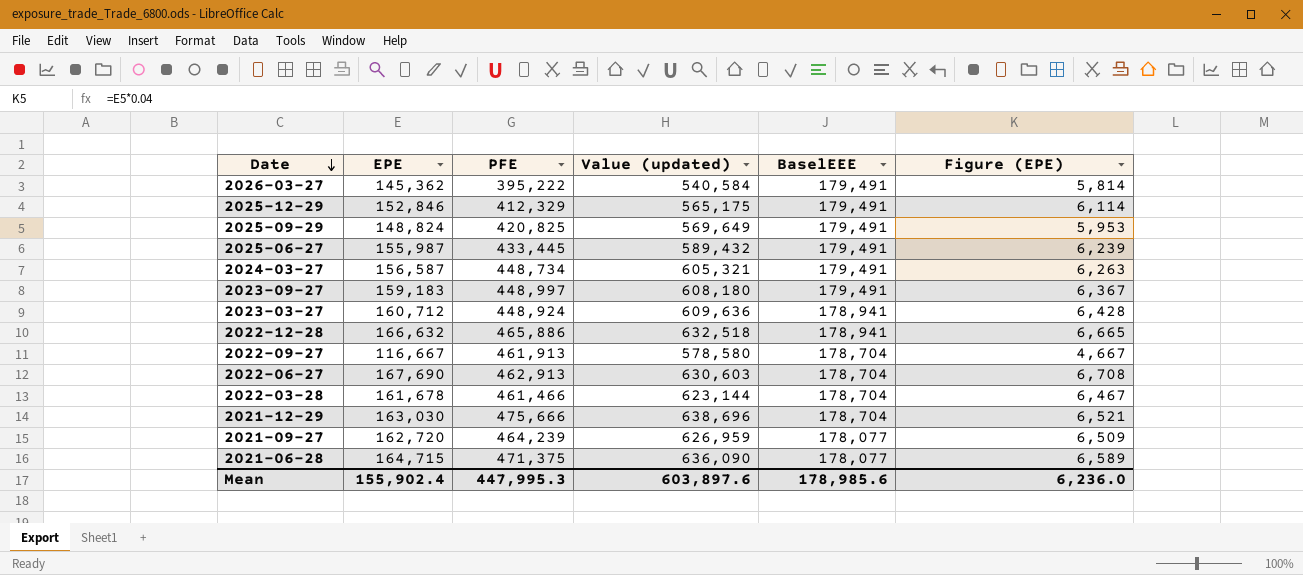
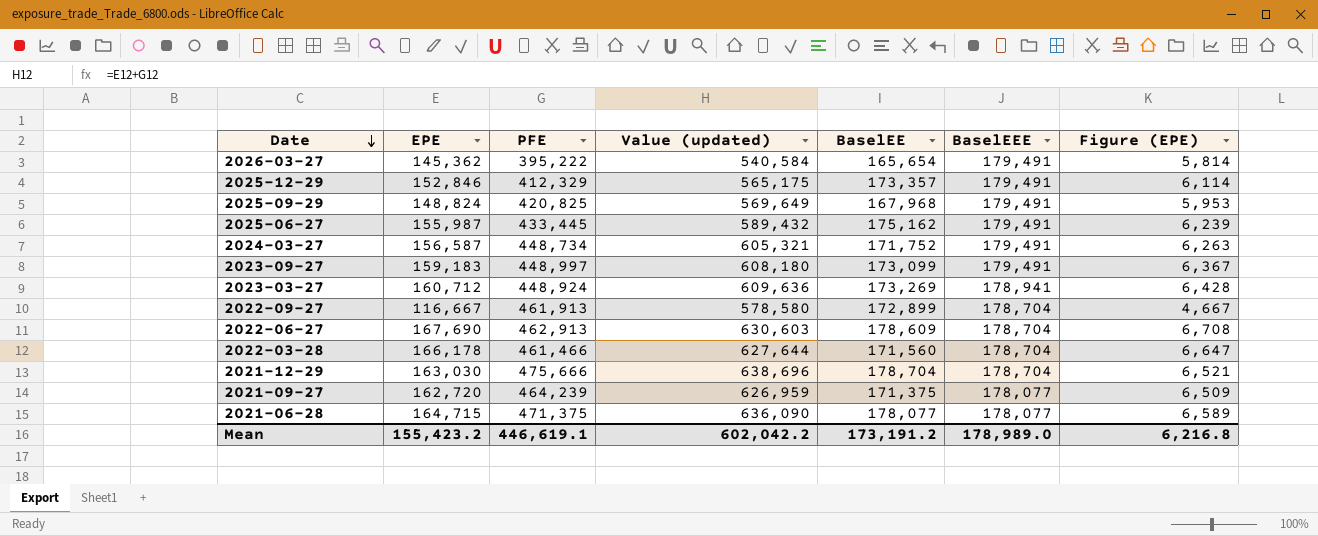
column BaselEE | position: none -> 5
row 2022-12-28: 166,632 | 465,886 | 632,518 | 178,941 | 6,665 -> none
2022-03-28 | EPE: 161,678 -> 166,178
2022-03-28 | Value (updated): 623,144 -> 627,644
2022-03-28 | Figure (EPE): 6,467 -> 6,647
Mean | EPE: 155,902.4 -> 155,423.2
Mean | PFE: 447,995.3 -> 446,619.1
Mean | Value (updated): 603,897.6 -> 602,042.2
Mean | BaselEEE: 178,985.6 -> 178,989.0
Mean | Figure (EPE): 6,236.0 -> 6,216.8

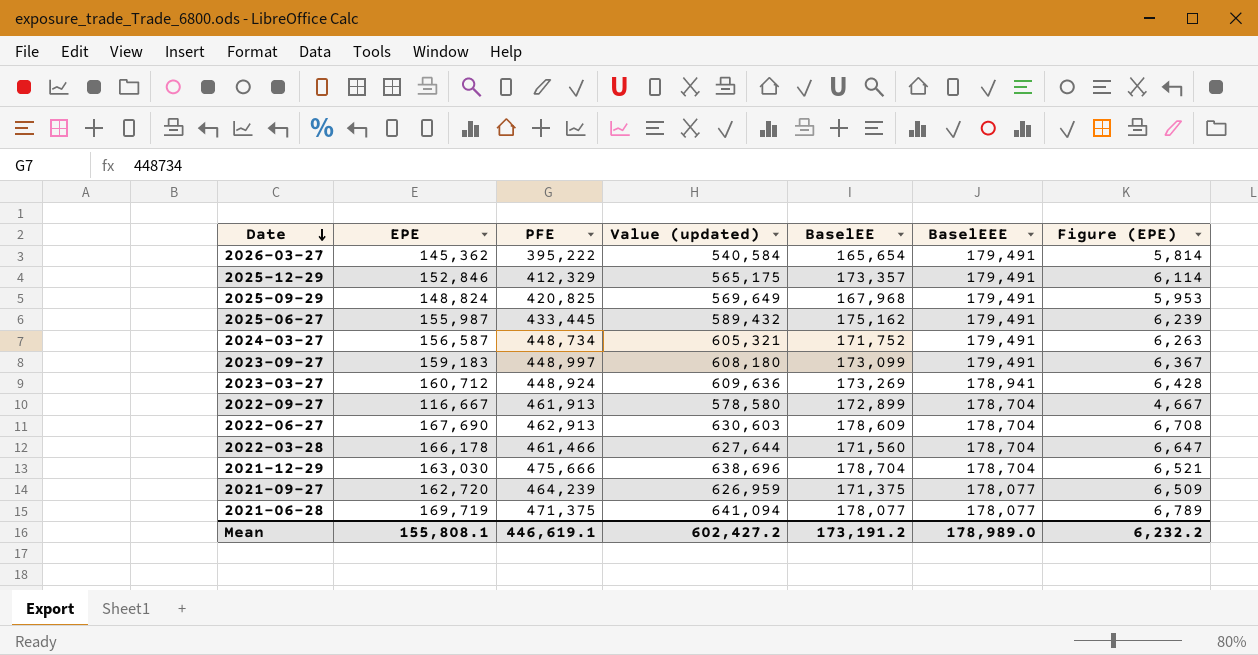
2021-06-28 | EPE: 164,715 -> 169,719
2021-06-28 | Value (updated): 636,090 -> 641,094
2021-06-28 | Figure (EPE): 6,589 -> 6,789
Mean | EPE: 155,423.2 -> 155,808.1
Mean | Value (updated): 602,042.2 -> 602,427.2
Mean | Figure (EPE): 6,216.8 -> 6,232.2

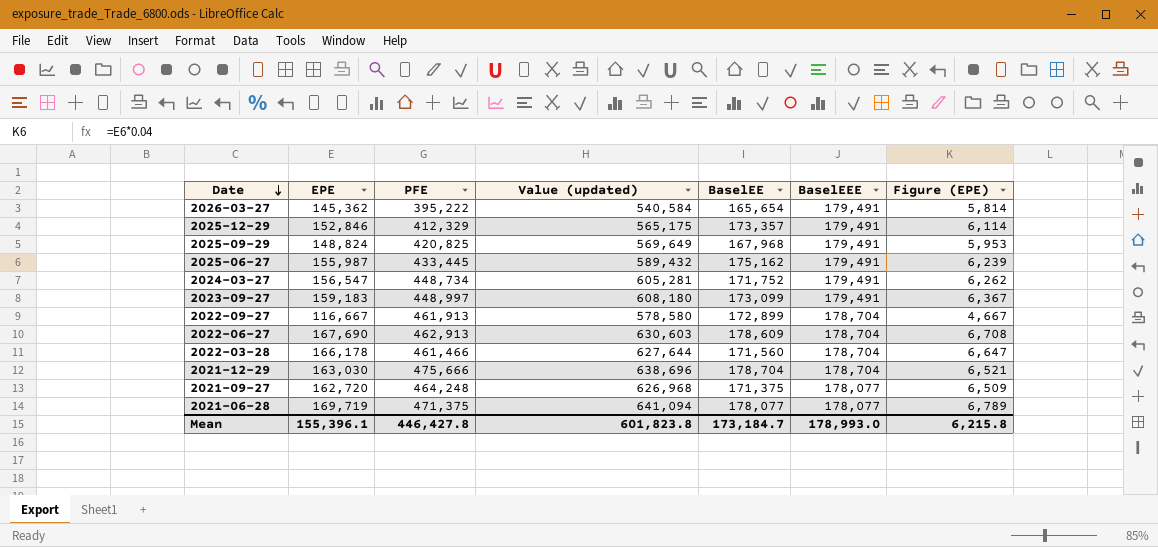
row 2023-03-27: 160,712 | 448,924 | 609,636 | 173,269 | 178,941 | 6,428 -> none
2024-03-27 | EPE: 156,587 -> 156,547
2024-03-27 | Value (updated): 605,321 -> 605,281
2024-03-27 | Figure (EPE): 6,263 -> 6,262
2021-09-27 | PFE: 464,239 -> 464,248
2021-09-27 | Value (updated): 626,959 -> 626,968
Mean | EPE: 155,808.1 -> 155,396.1
Mean | PFE: 446,619.1 -> 446,427.8
Mean | Value (updated): 602,427.2 -> 601,823.8
Mean | BaselEE: 173,191.2 -> 173,184.7
Mean | BaselEEE: 178,989.0 -> 178,993.0
Mean | Figure (EPE): 6,232.2 -> 6,215.8

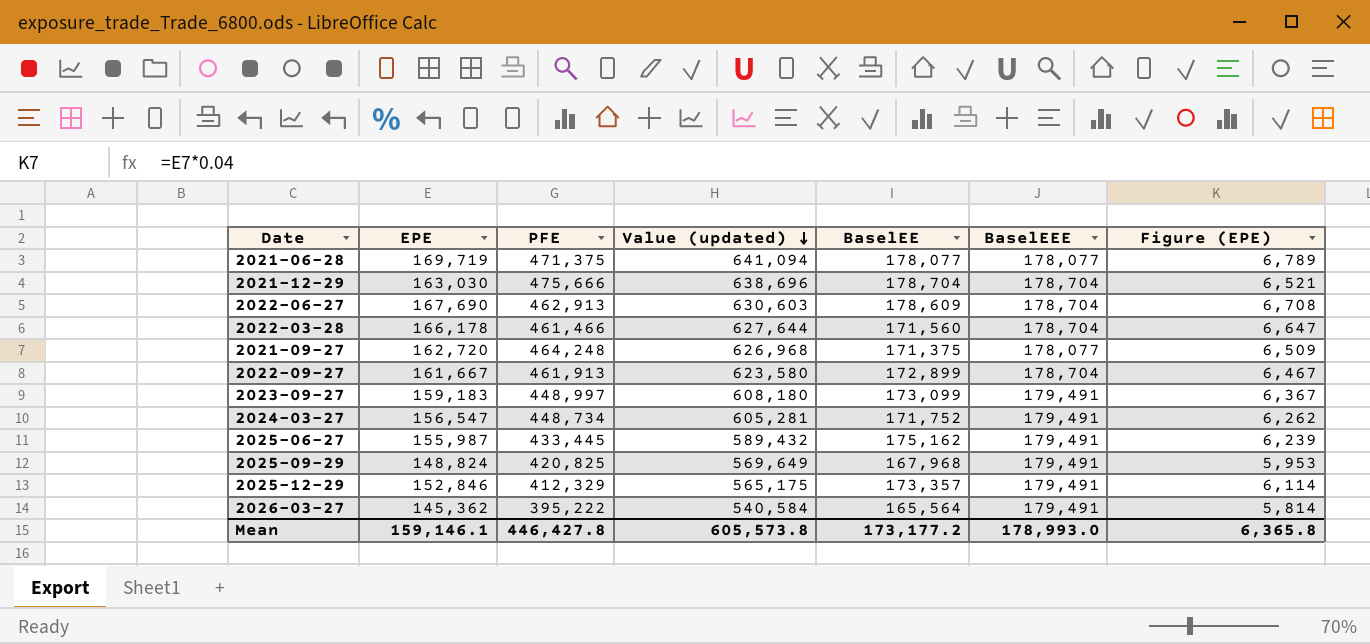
row order: Date descending -> Value (updated) descending
2022-09-27 | EPE: 116,667 -> 161,667
2022-09-27 | Value (updated): 578,580 -> 623,580
2022-09-27 | Figure (EPE): 4,667 -> 6,467
2026-03-27 | BaselEE: 165,654 -> 165,564
Mean | EPE: 155,396.1 -> 159,146.1
Mean | Value (updated): 601,823.8 -> 605,573.8
Mean | BaselEE: 173,184.7 -> 173,177.2
Mean | Figure (EPE): 6,215.8 -> 6,365.8

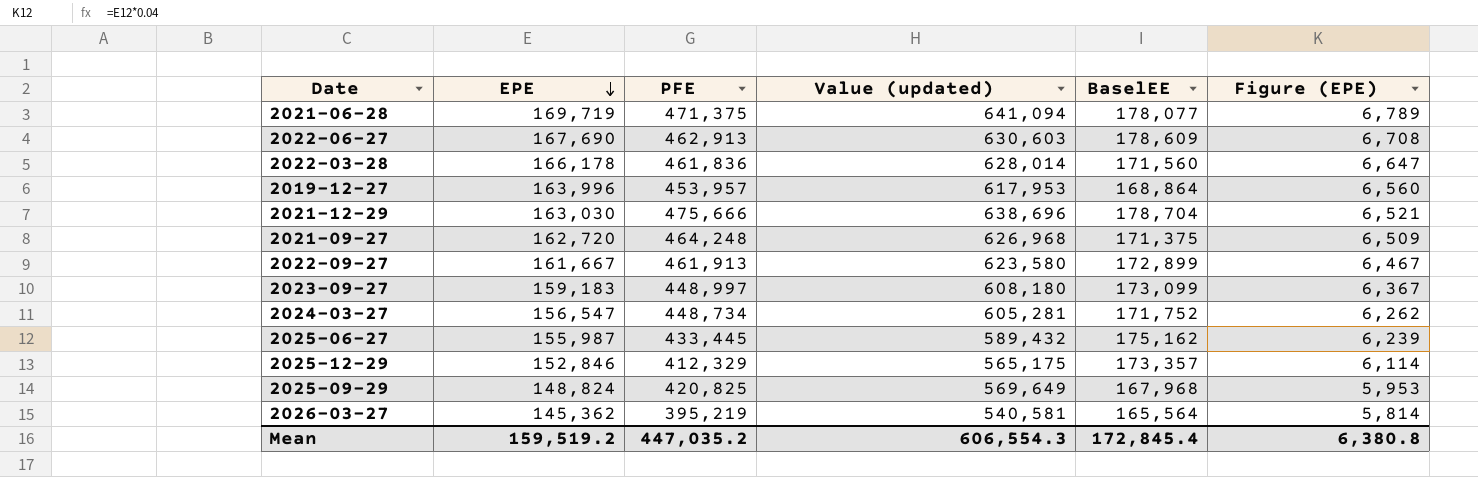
row order: Value (updated) descending -> EPE descending
column BaselEEE | position: 6 -> none
2022-03-28 | PFE: 461,466 -> 461,836
2022-03-28 | Value (updated): 627,644 -> 628,014
row 2019-12-27: none -> 163,996 | 453,957 | 617,953 | 168,864 | 6,560
2026-03-27 | PFE: 395,222 -> 395,219
2026-03-27 | Value (updated): 540,584 -> 540,581
Mean | EPE: 159,146.1 -> 159,519.2
Mean | PFE: 446,427.8 -> 447,035.2
Mean | Value (updated): 605,573.8 -> 606,554.3
Mean | BaselEE: 173,177.2 -> 172,845.4
Mean | Figure (EPE): 6,365.8 -> 6,380.8

